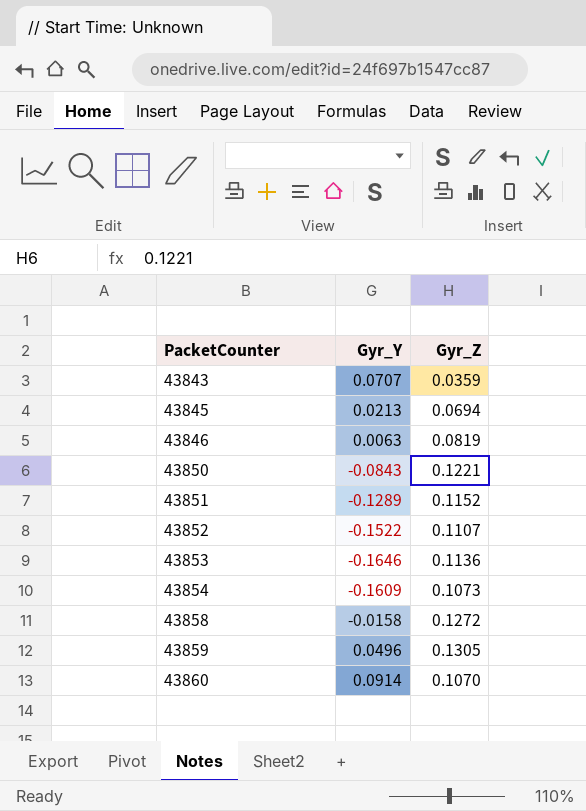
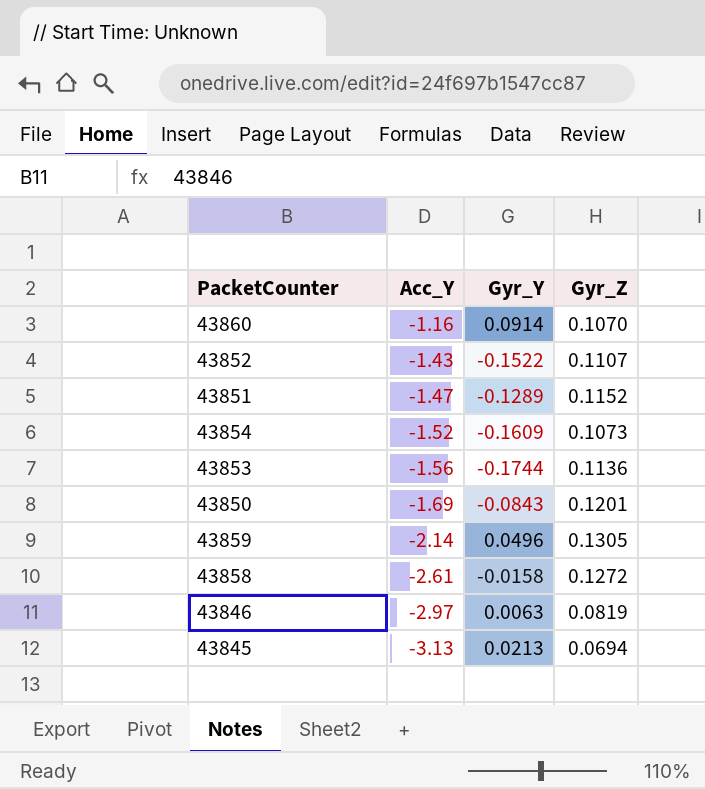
row order: PacketCounter ascending -> Acc_Y descending
column Acc_Y | position: none -> 2
row 43843: 0.0707 | 0.0359 -> none
43853 | Gyr_Y: -0.1646 -> -0.1744
43850 | Gyr_Z: 0.1221 -> 0.1201

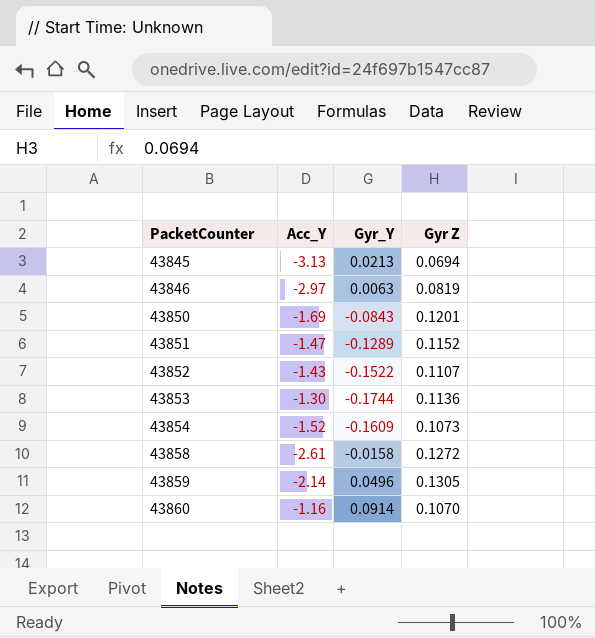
row order: Acc_Y descending -> PacketCounter ascending
column name: Gyr_Z -> Gyr Z
43853 | Acc_Y: -1.56 -> -1.30

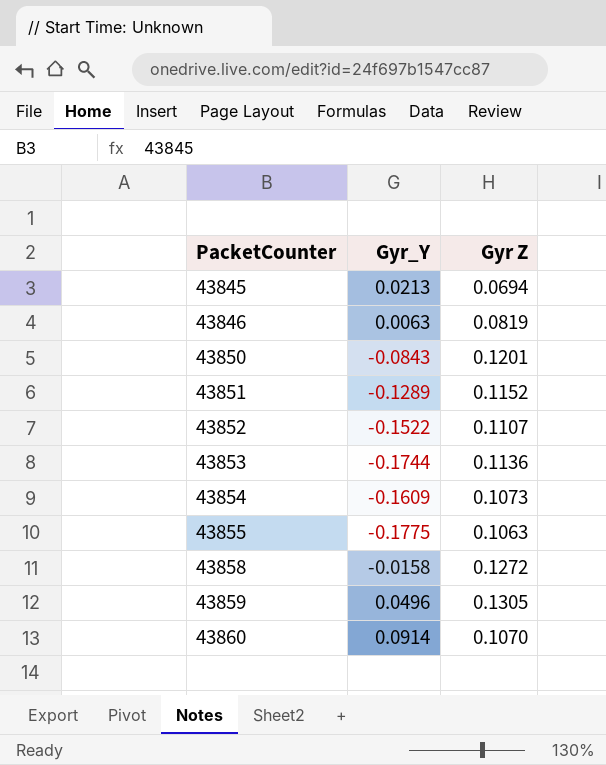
column Acc_Y | position: 2 -> none
row 43855: none -> -0.1775 | 0.1063

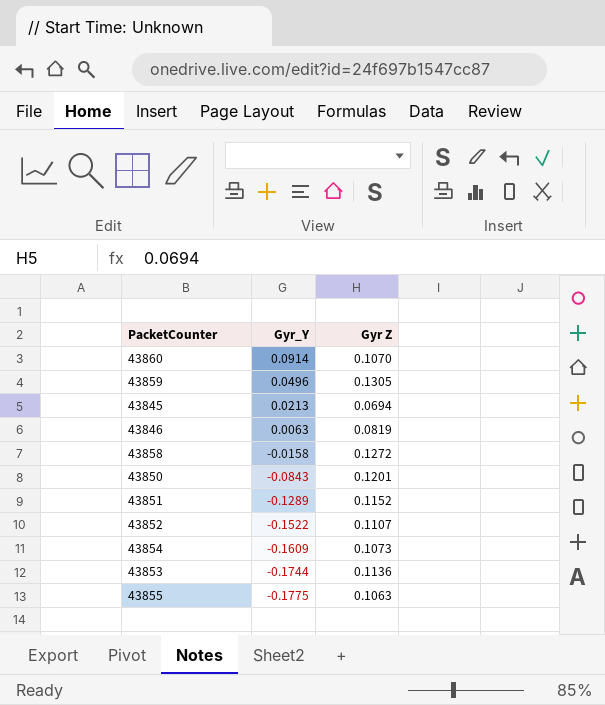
row order: PacketCounter ascending -> Gyr_Y descending

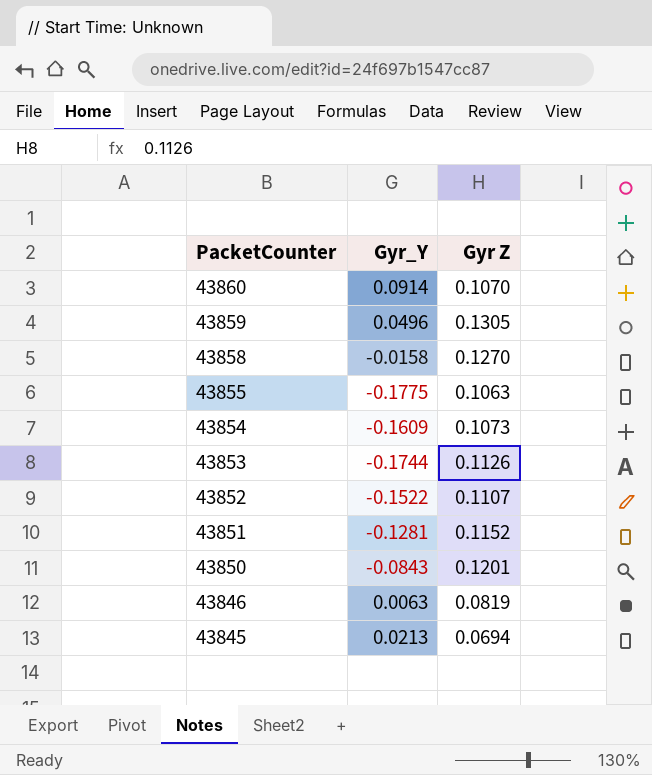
row order: Gyr_Y descending -> PacketCounter descending
43858 | Gyr Z: 0.1272 -> 0.1270
43853 | Gyr Z: 0.1136 -> 0.1126
43851 | Gyr_Y: -0.1289 -> -0.1281

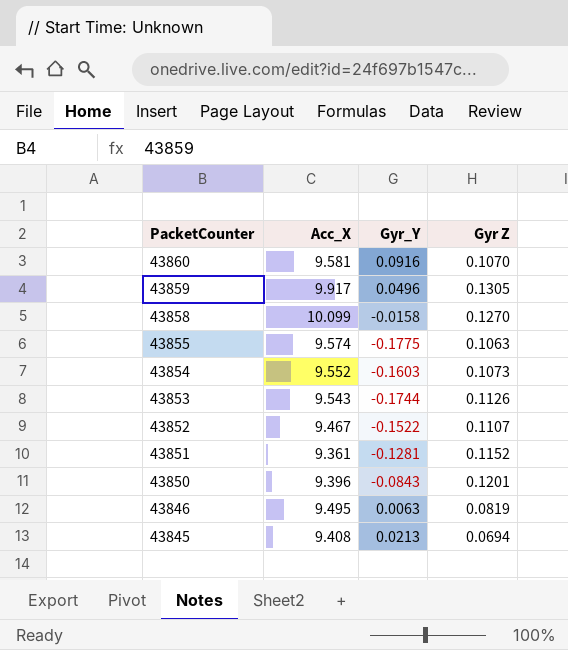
column Acc_X | position: none -> 2
43860 | Gyr_Y: 0.0914 -> 0.0916
43854 | Gyr_Y: -0.1609 -> -0.1603

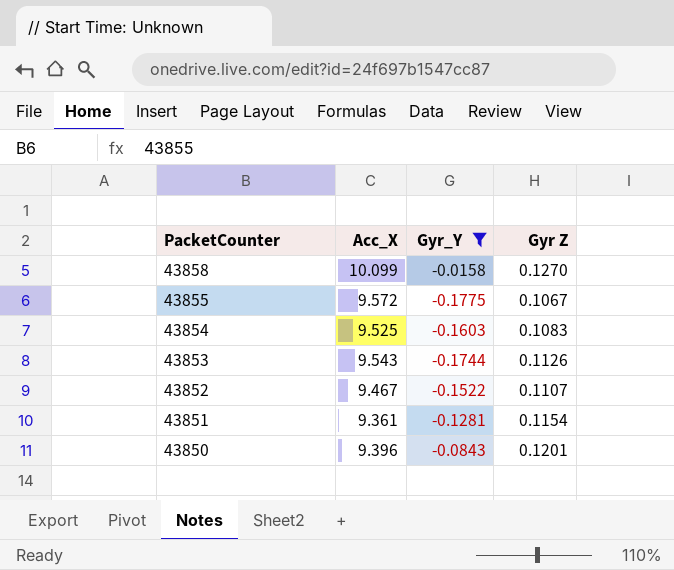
filter: none -> Gyr_Y <= -0.0158
43855 | Acc_X: 9.574 -> 9.572
43855 | Gyr Z: 0.1063 -> 0.1067
43854 | Acc_X: 9.552 -> 9.525
43854 | Gyr Z: 0.1073 -> 0.1083
43851 | Gyr Z: 0.1152 -> 0.1154

